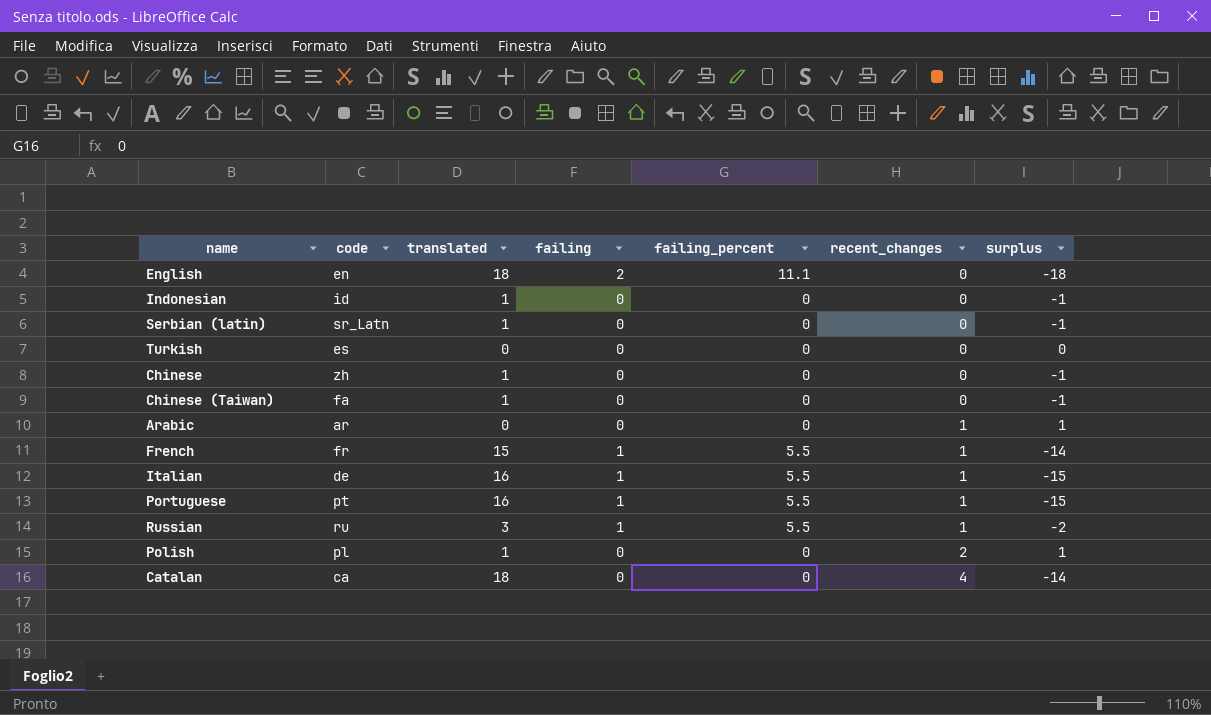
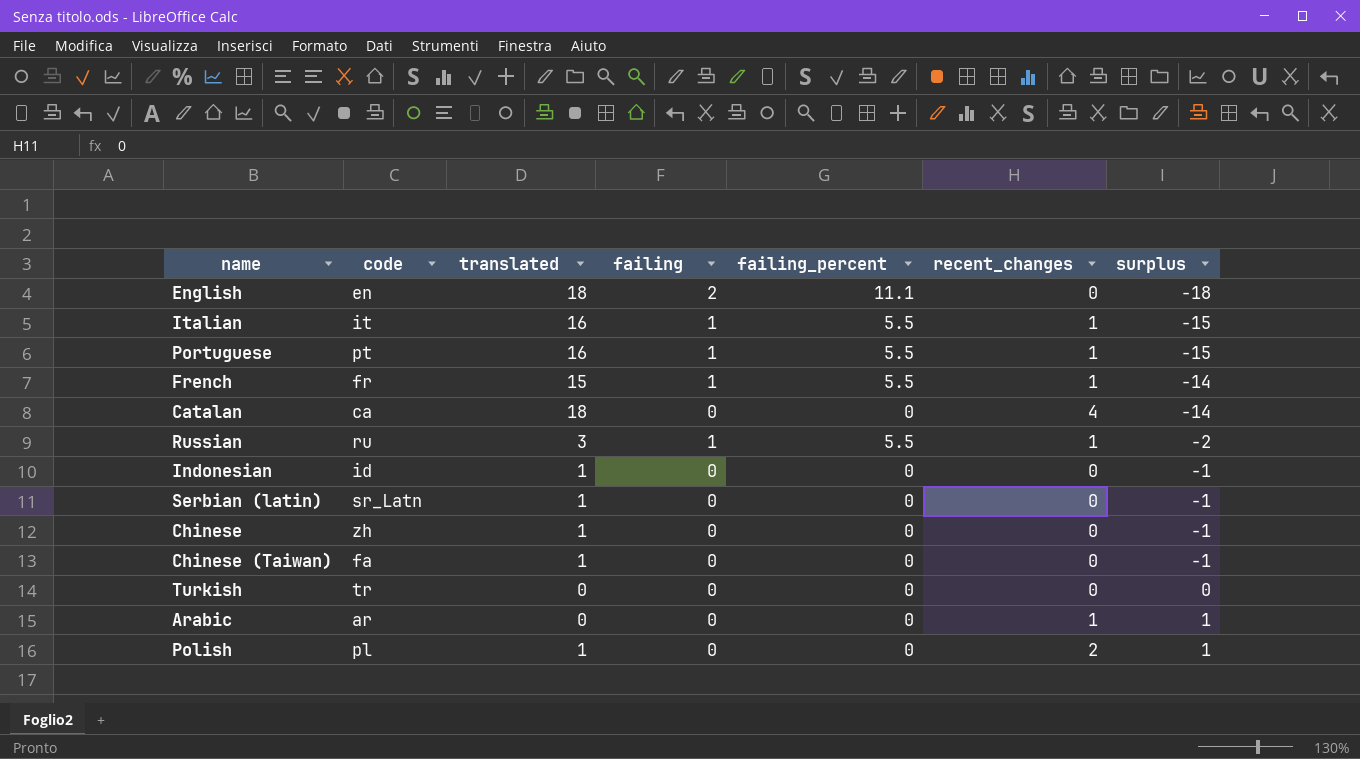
row order: recent_changes ascending -> surplus ascending
Italian | code: de -> it
Turkish | code: es -> tr

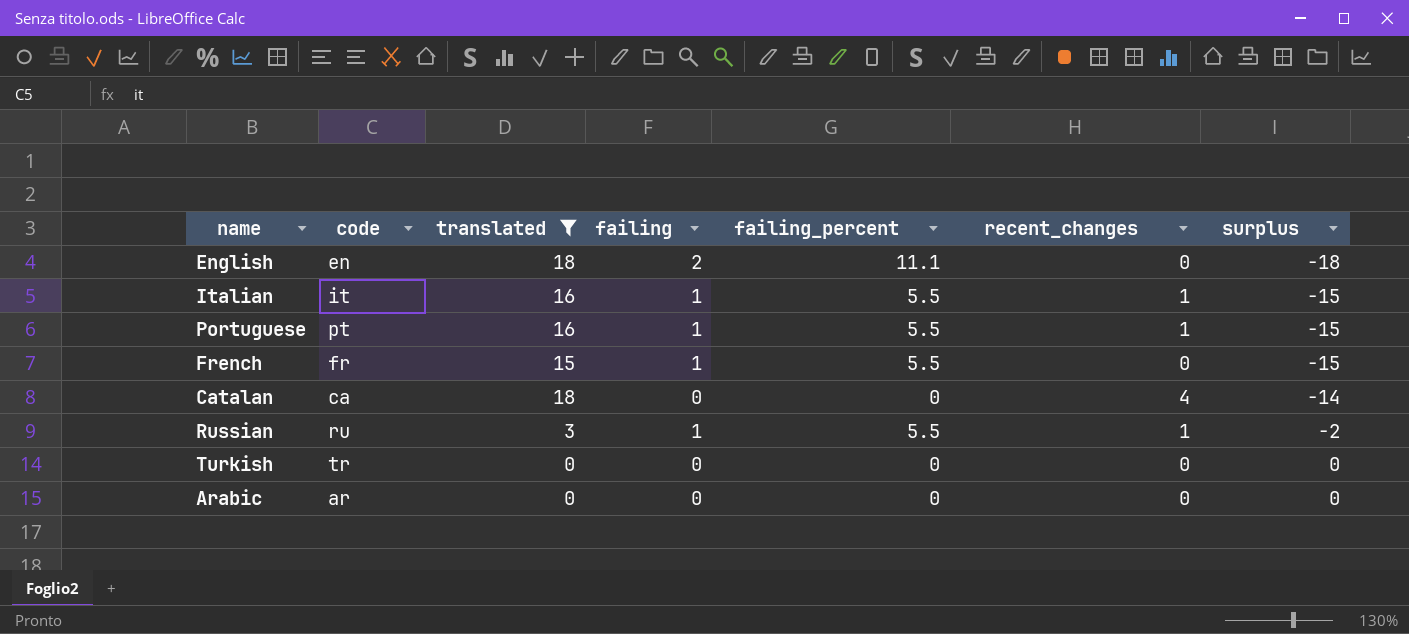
filter: none -> translated != 1
French | recent_changes: 1 -> 0
French | surplus: -14 -> -15
Arabic | recent_changes: 1 -> 0
Arabic | surplus: 1 -> 0

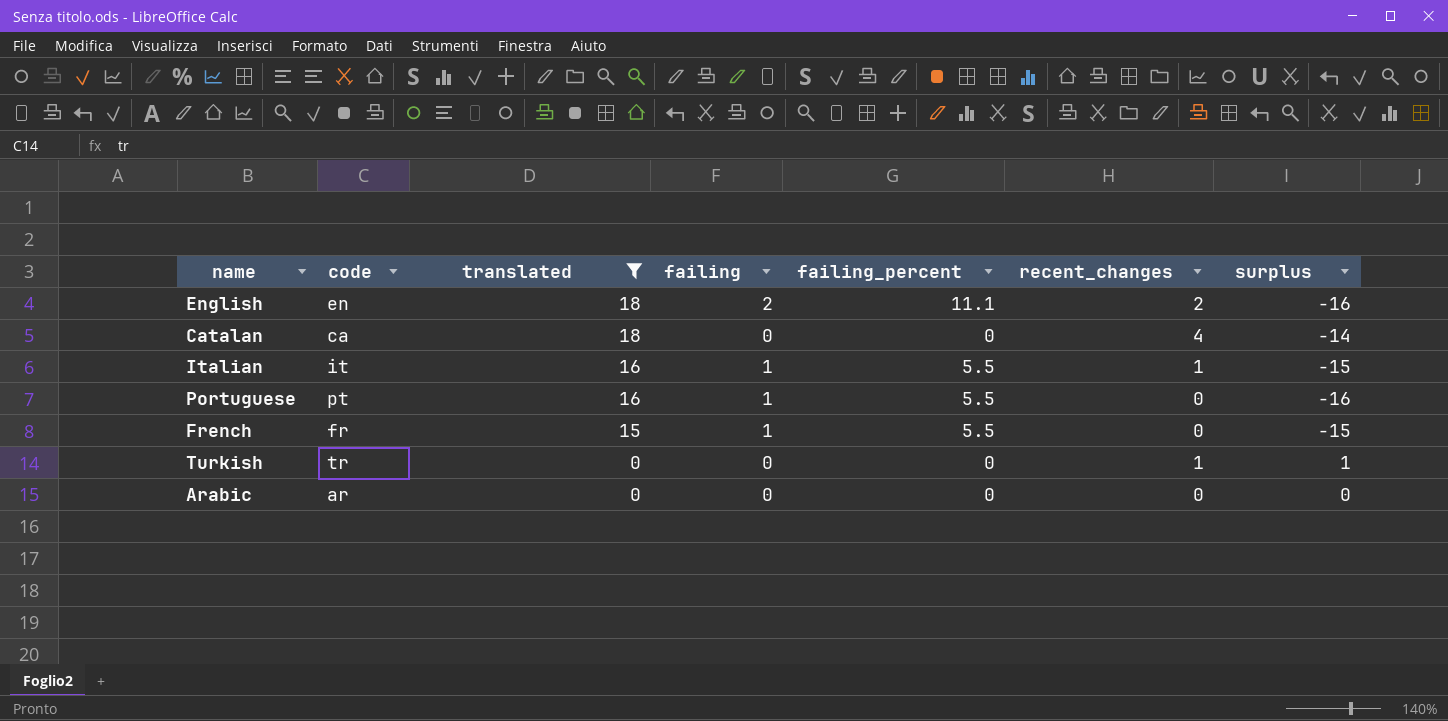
row order: surplus ascending -> translated descending
row Russian: ru | 3 | 1 | 5.5 | 1 | -2 -> none
English | recent_changes: 0 -> 2
English | surplus: -18 -> -16
Portuguese | recent_changes: 1 -> 0
Portuguese | surplus: -15 -> -16
Turkish | recent_changes: 0 -> 1
Turkish | surplus: 0 -> 1

